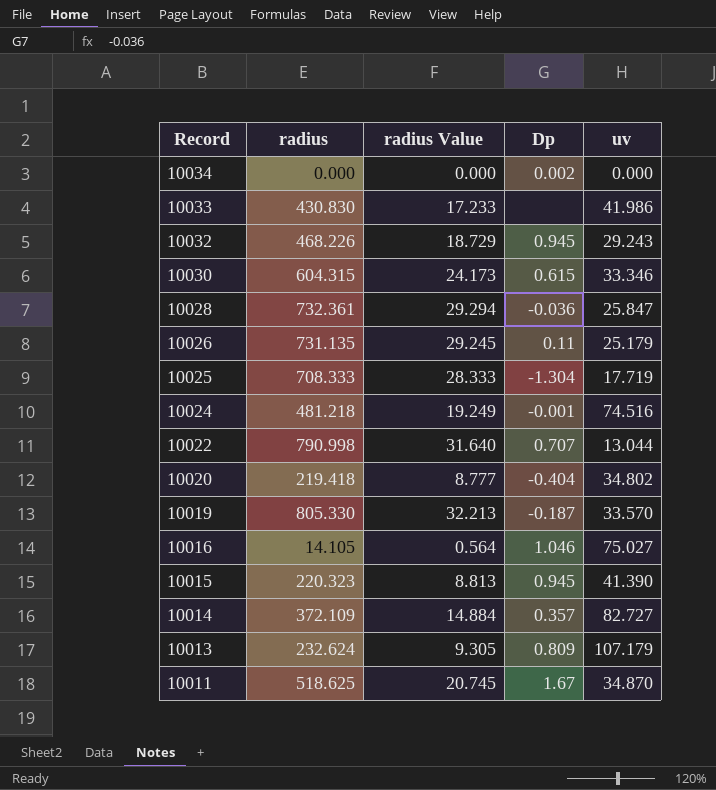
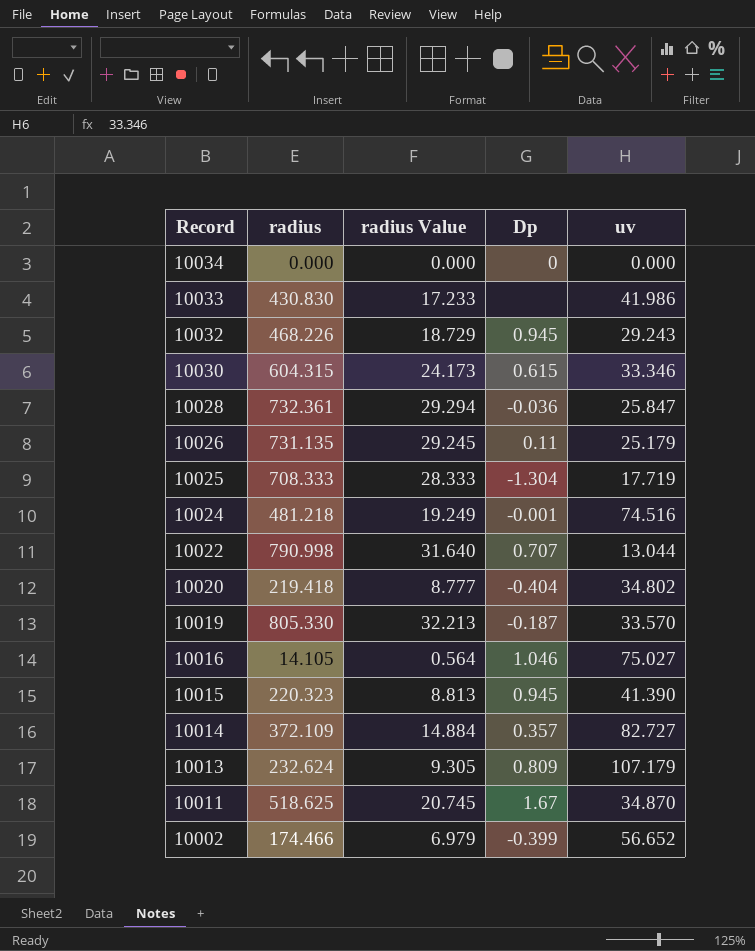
10034 | Dp: 0.002 -> 0
row 10002: none -> 174.466 | 6.979 | -0.399 | 56.652

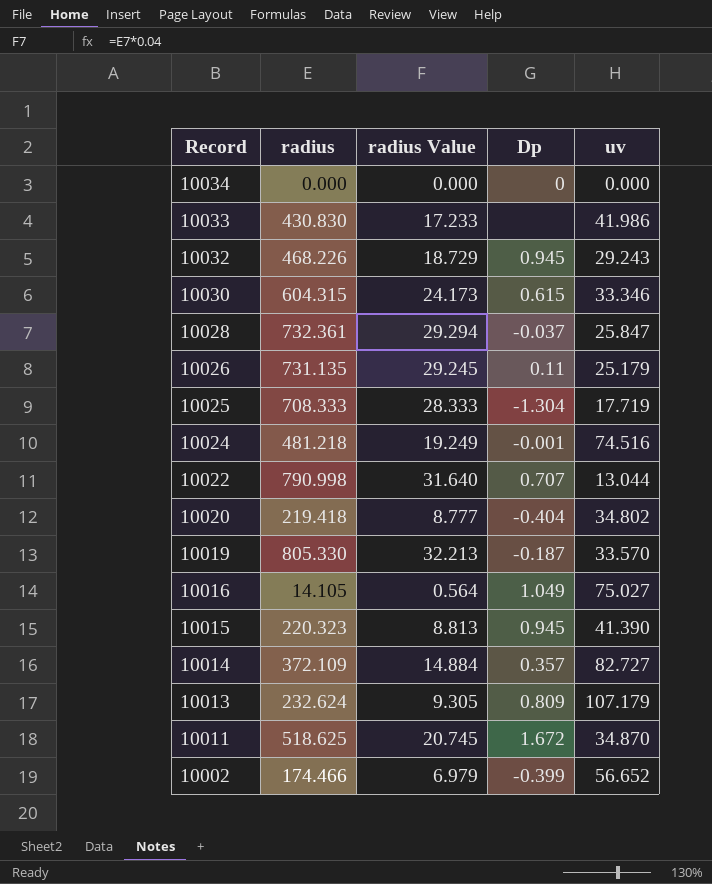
10028 | Dp: -0.036 -> -0.037
10016 | Dp: 1.046 -> 1.049
10011 | Dp: 1.67 -> 1.672

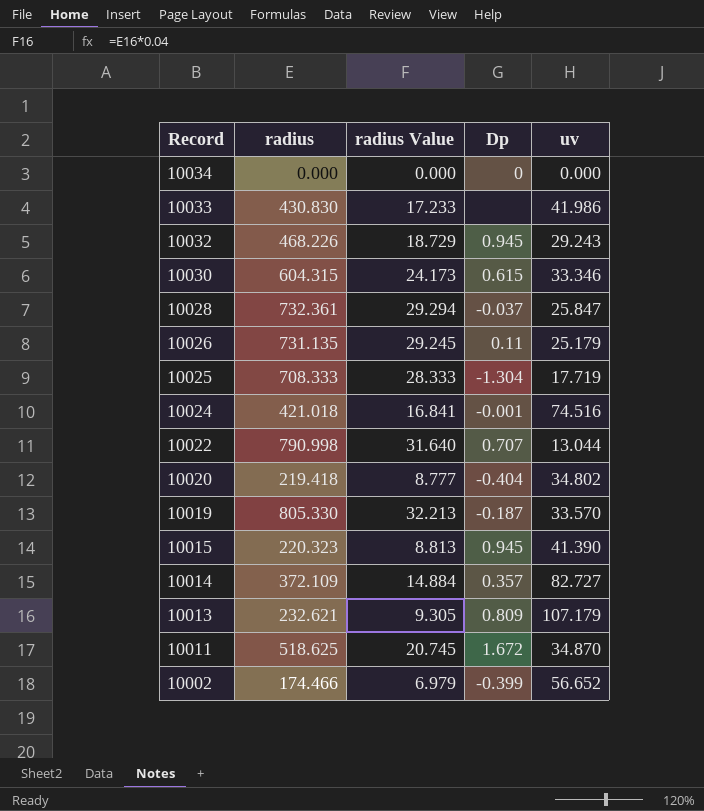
row 10016: 14.105 | 0.564 | 1.049 | 75.027 -> none
10024 | radius: 481.218 -> 421.018
10024 | radius Value: 19.249 -> 16.841
10013 | radius: 232.624 -> 232.621

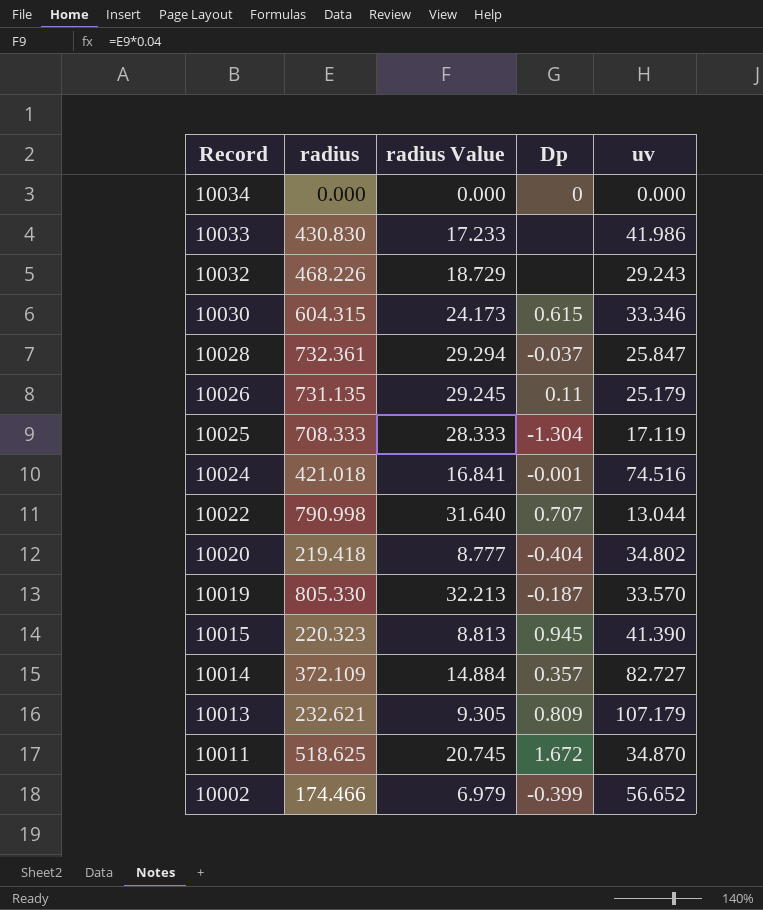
10032 | Dp: 0.945 -> none
10025 | uv: 17.719 -> 17.119

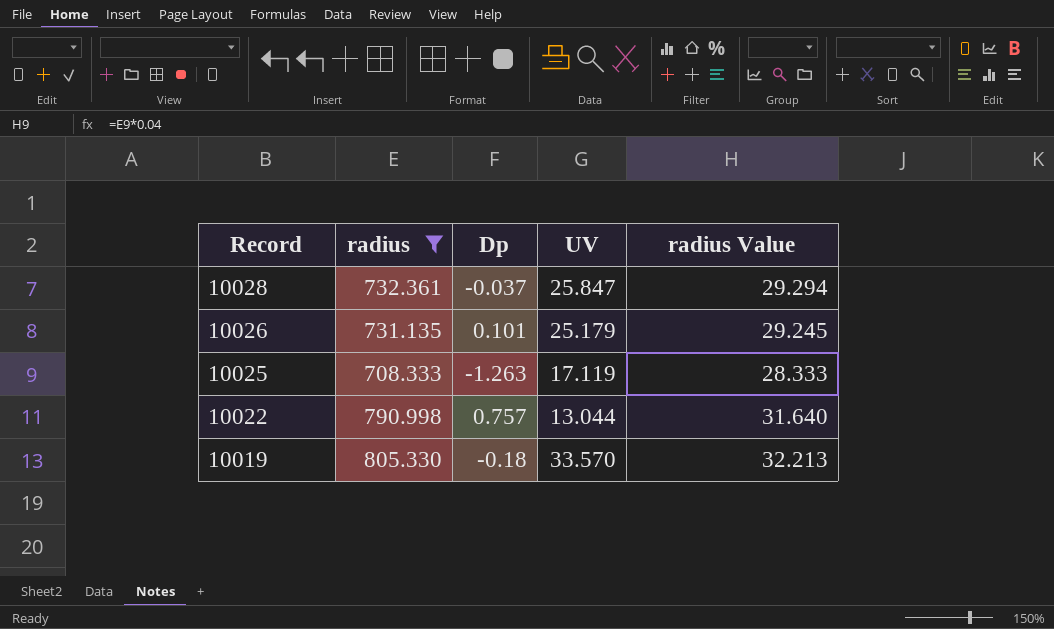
filter: none -> radius >= 708.333
column name: uv -> UV
column radius Value | position: 3 -> 5
10026 | Dp: 0.11 -> 0.101
10025 | Dp: -1.304 -> -1.263
10022 | Dp: 0.707 -> 0.757
10019 | Dp: -0.187 -> -0.18

